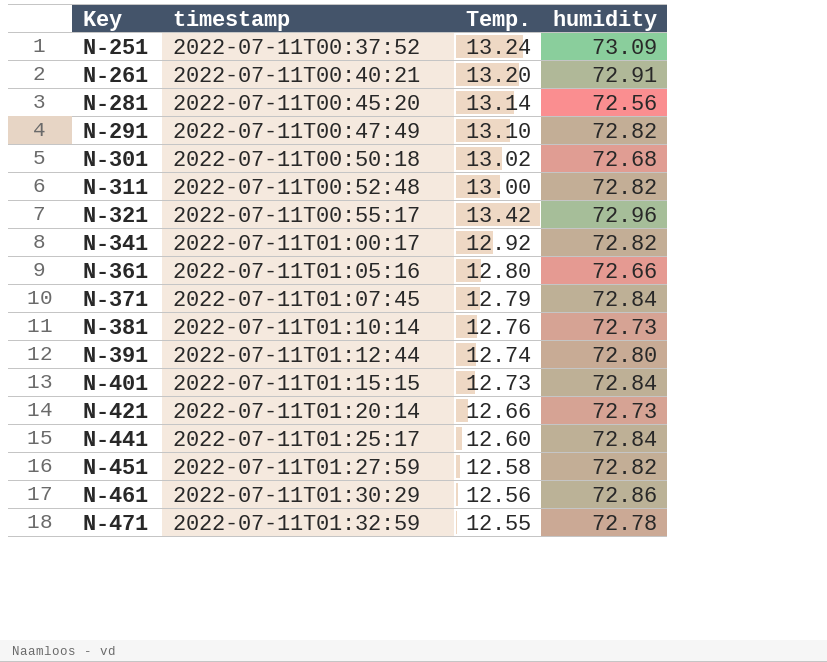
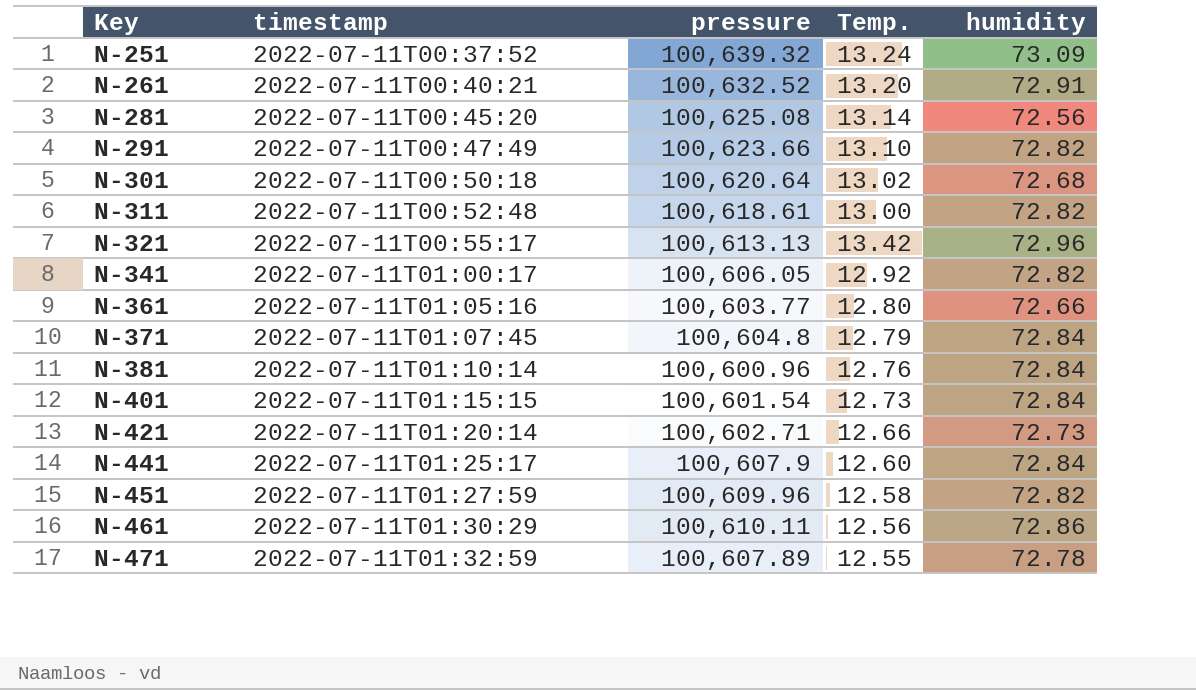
column pressure | position: none -> 3
row N-391: 2022-07-11T01:12:44 | 12.74 | 72.80 -> none
N-381 | humidity: 72.73 -> 72.84

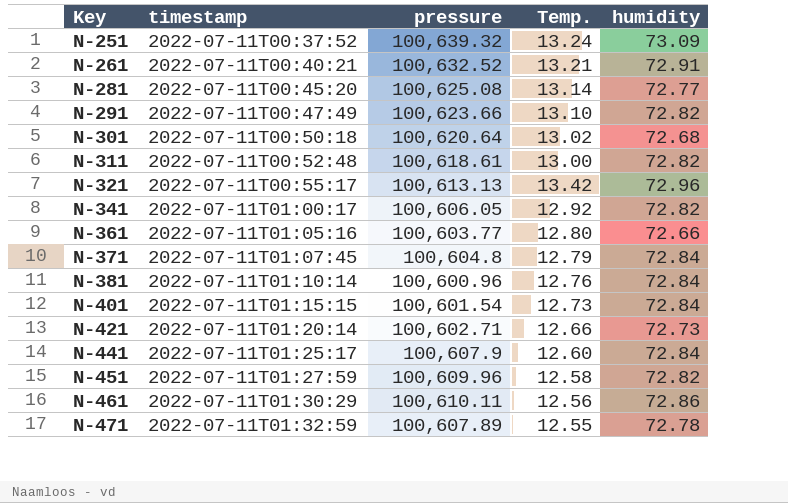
N-261 | Temp.: 13.20 -> 13.21
N-281 | humidity: 72.56 -> 72.77

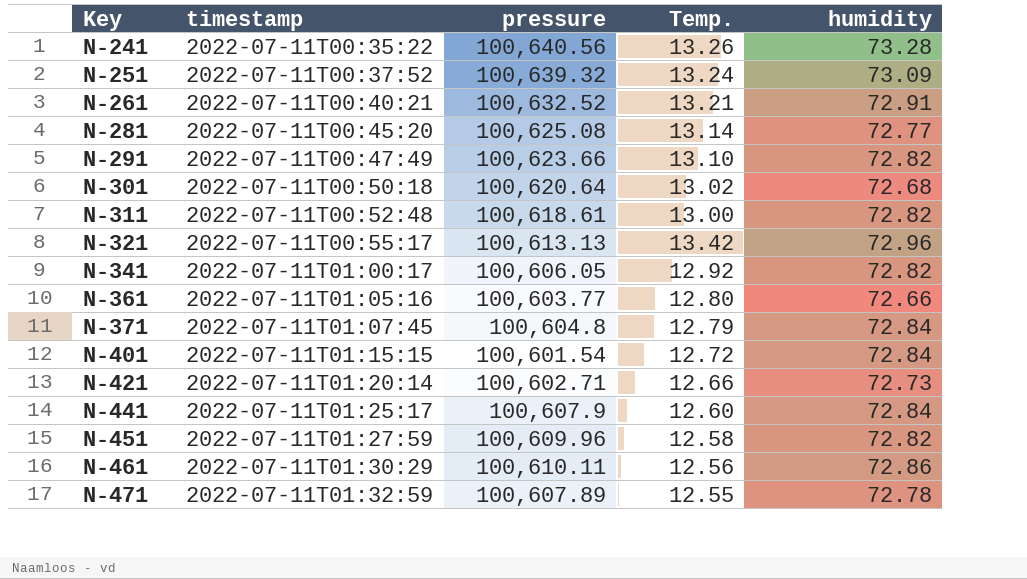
row N-381: 2022-07-11T01:10:14 | 100,600.96 | 12.76 | 72.84 -> none
row N-241: none -> 2022-07-11T00:35:22 | 100,640.56 | 13.26 | 73.28
N-401 | Temp.: 12.73 -> 12.72

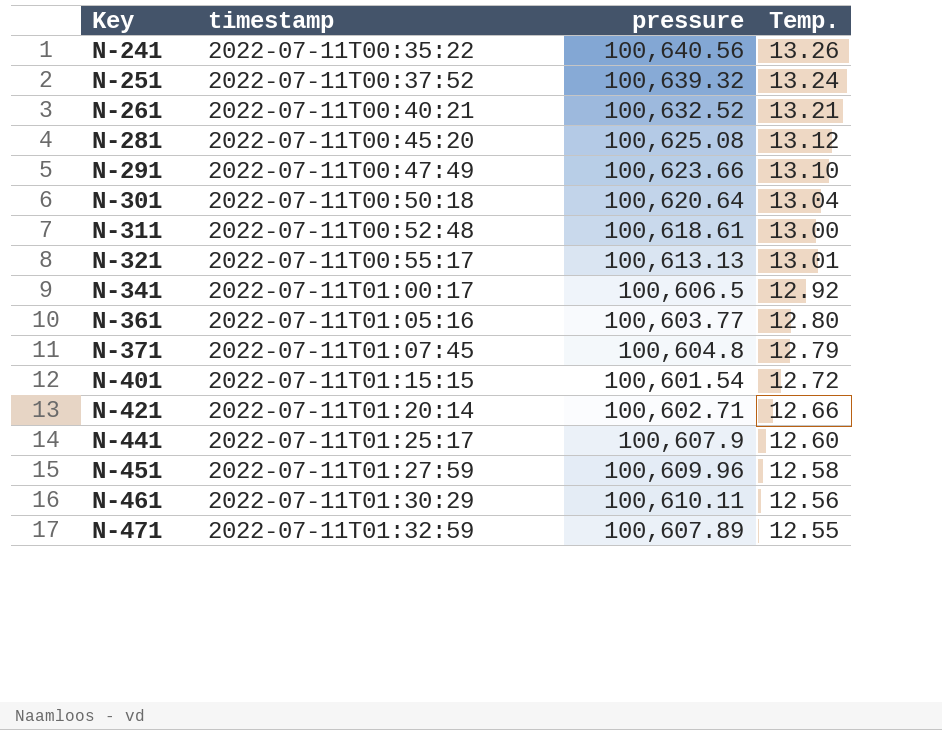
column humidity | position: 5 -> none
N-281 | Temp.: 13.14 -> 13.12
N-301 | Temp.: 13.02 -> 13.04
N-321 | Temp.: 13.42 -> 13.01
N-341 | pressure: 100,606.05 -> 100,606.5

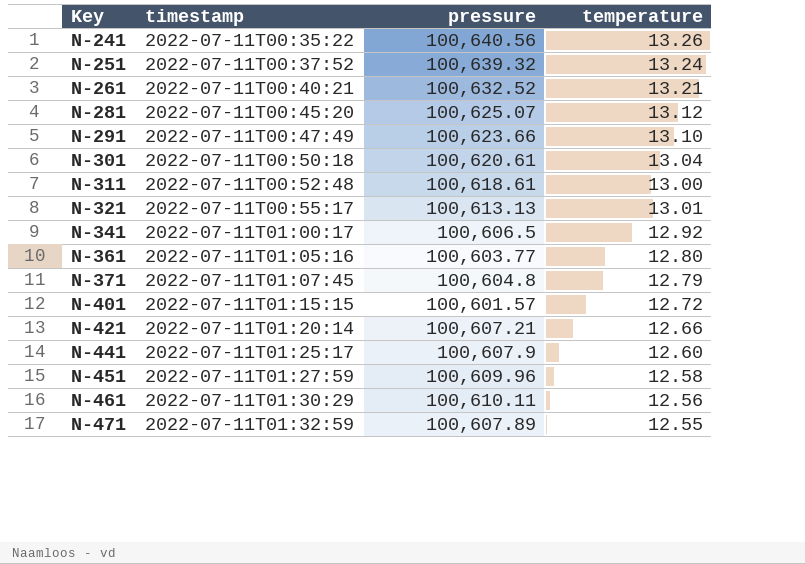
column name: Temp. -> temperature
N-281 | pressure: 100,625.08 -> 100,625.07
N-301 | pressure: 100,620.64 -> 100,620.61
N-401 | pressure: 100,601.54 -> 100,601.57
N-421 | pressure: 100,602.71 -> 100,607.21

